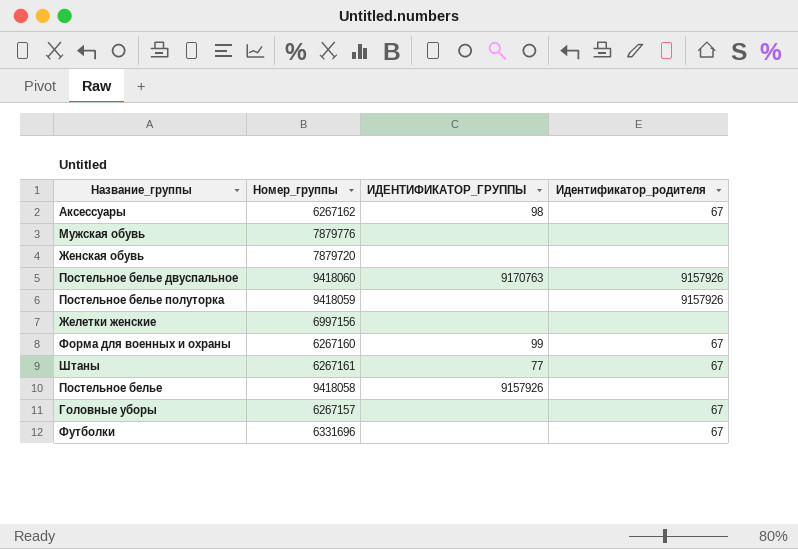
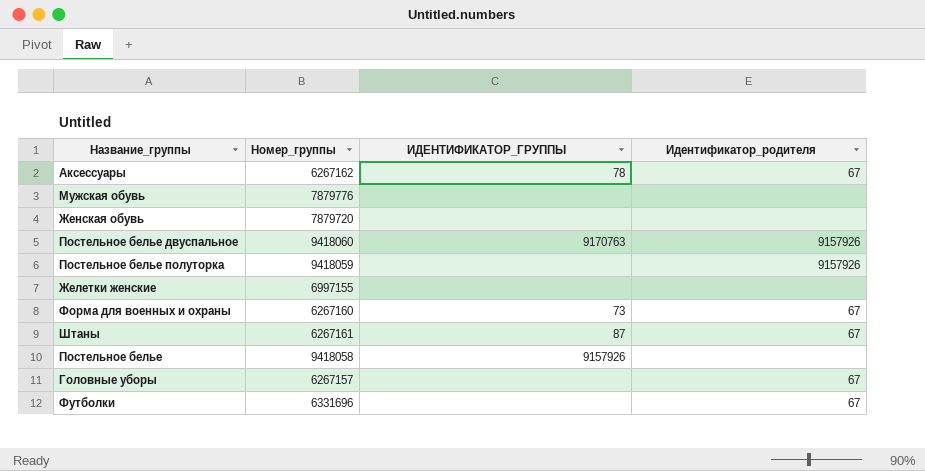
Аксессуары | ИДЕНТИФИКАТОР_ГРУППЫ: 98 -> 78
Желетки женские | Номер_группы: 6997156 -> 6997155
Форма для военных и охраны | ИДЕНТИФИКАТОР_ГРУППЫ: 99 -> 73
Штаны | ИДЕНТИФИКАТОР_ГРУППЫ: 77 -> 87

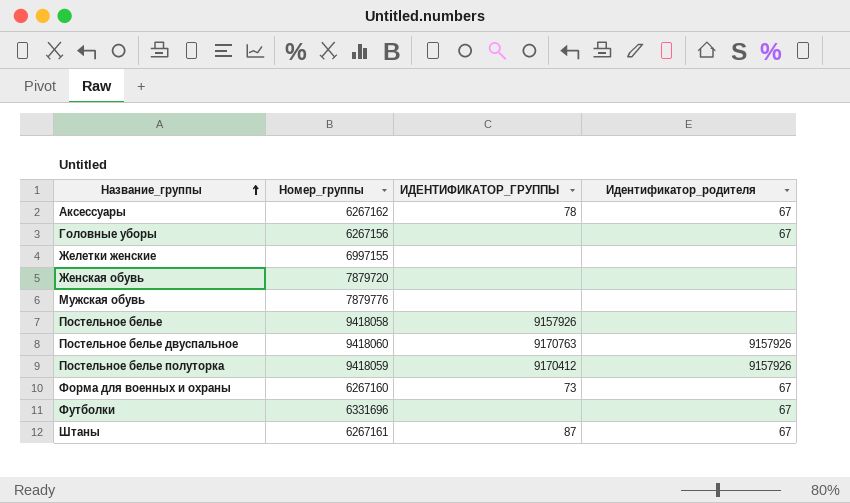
row order: none -> Название_группы ascending
Головные уборы | Номер_группы: 6267157 -> 6267156
Постельное белье полуторка | ИДЕНТИФИКАТОР_ГРУППЫ: none -> 9170412

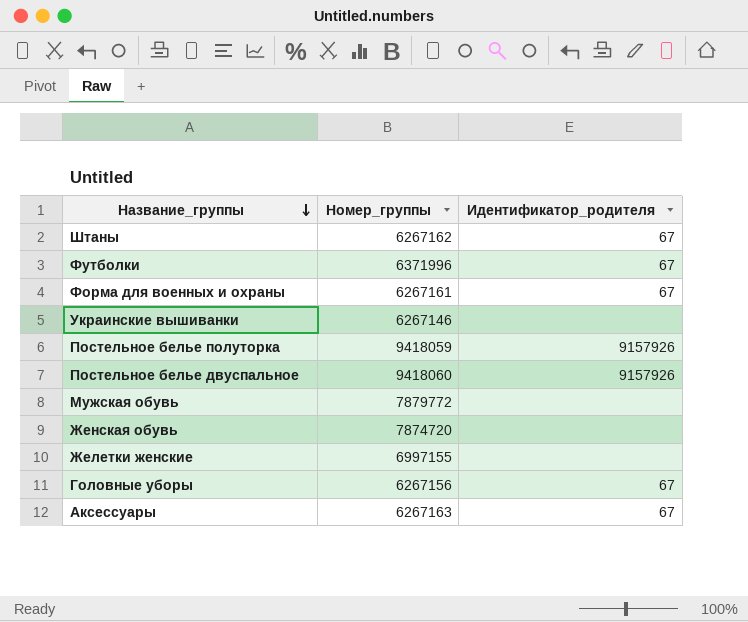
row order: Название_группы ascending -> Название_группы descending
column ИДЕНТИФИКАТОР_ГРУППЫ | position: 3 -> none
row Постельное белье: 9418058 | 9157926 | none -> none
Штаны | Номер_группы: 6267161 -> 6267162
Футболки | Номер_группы: 6331696 -> 6371996
Форма для военных и охраны | Номер_группы: 6267160 -> 6267161
row Украинские вышиванки: none -> 6267146 | none
Мужская обувь | Номер_группы: 7879776 -> 7879772
Женская обувь | Номер_группы: 7879720 -> 7874720
Аксессуары | Номер_группы: 6267162 -> 6267163

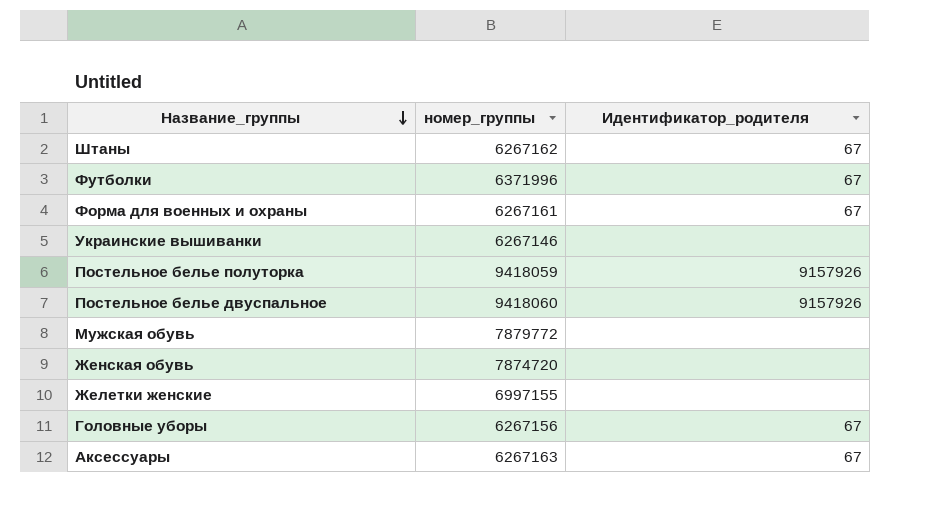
column name: Номер_группы -> номер_группы

